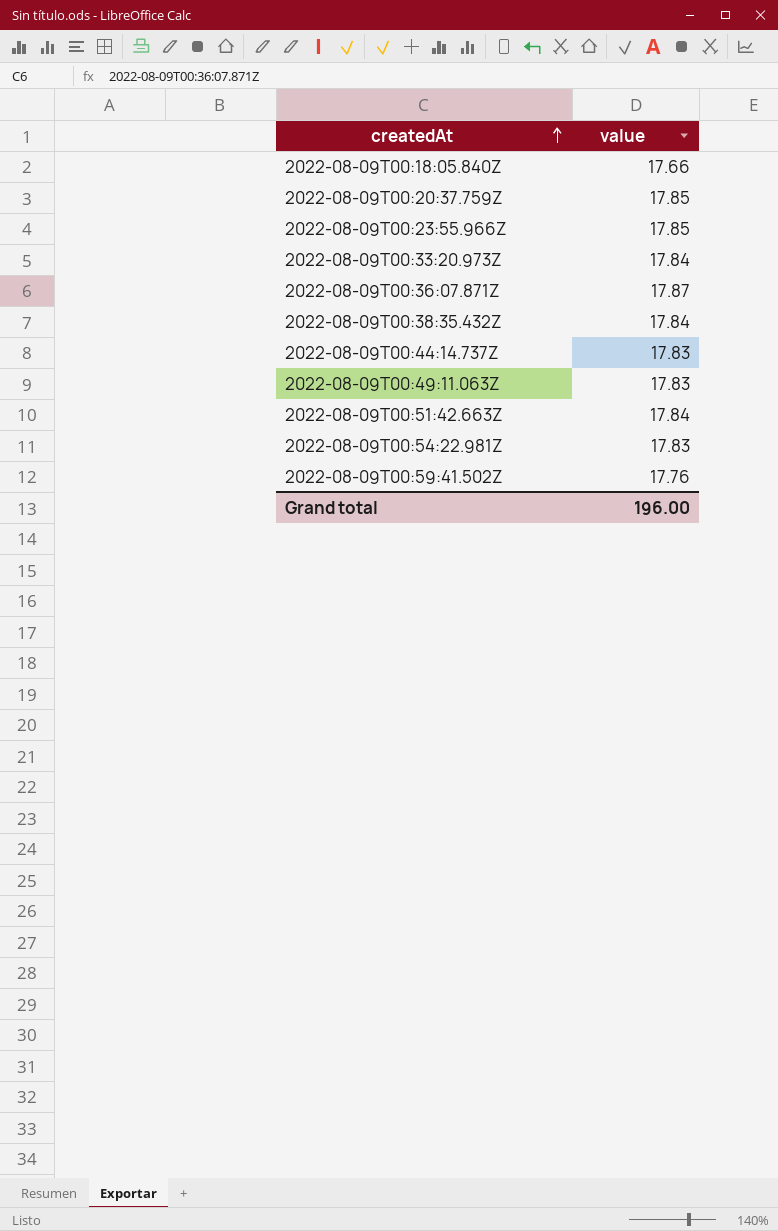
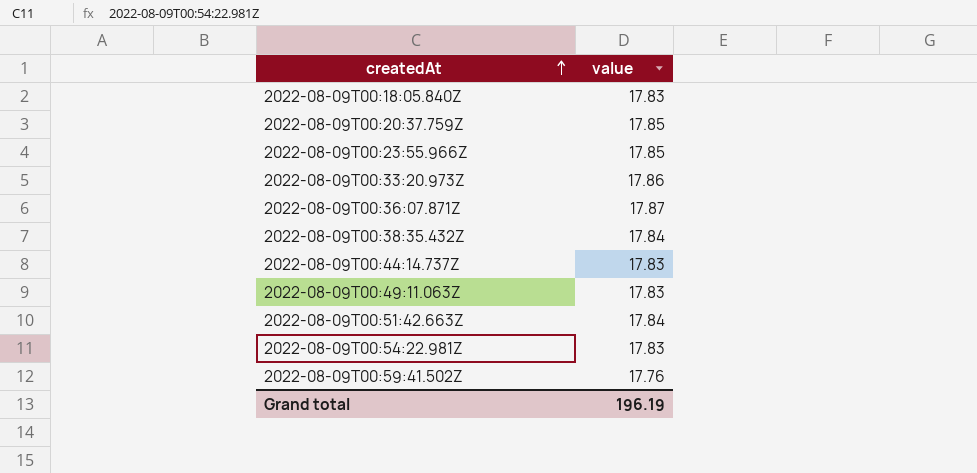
2022-08-09T00:18:05.840Z | value: 17.66 -> 17.83
2022-08-09T00:33:20.973Z | value: 17.84 -> 17.86
Grand total | value: 196.00 -> 196.19

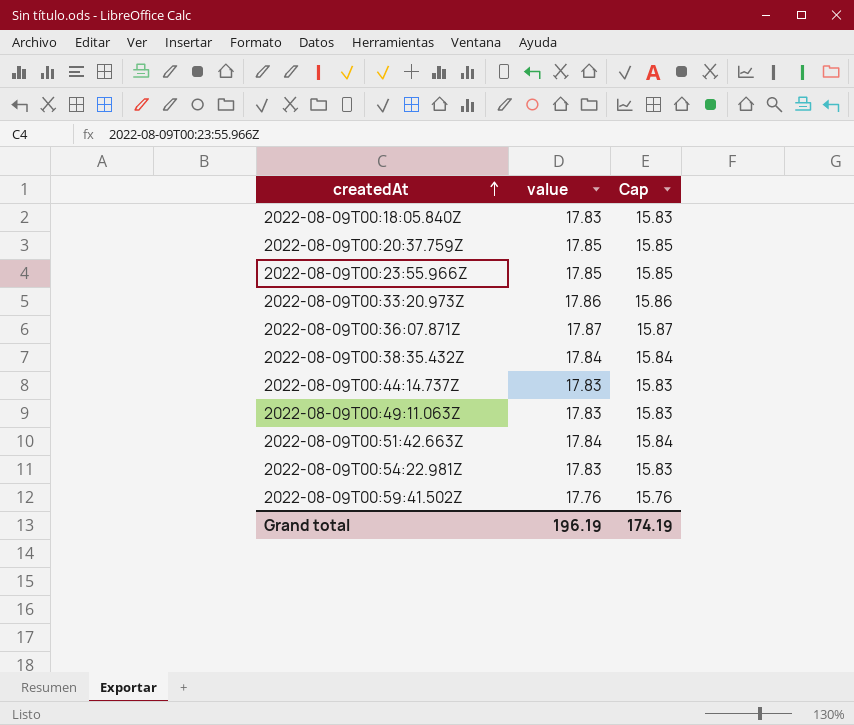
column Cap | formula: none -> [value] - 2

